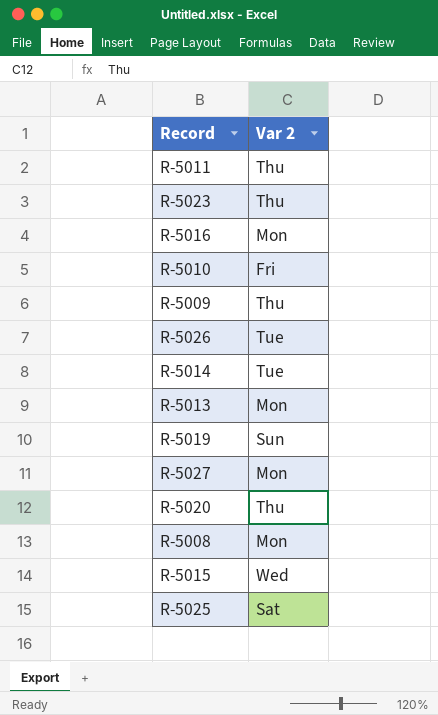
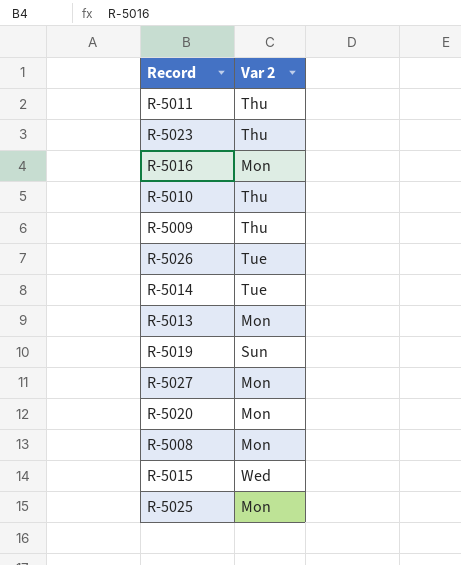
R-5010 | Var 2: Fri -> Thu
R-5020 | Var 2: Thu -> Mon
R-5025 | Var 2: Sat -> Mon

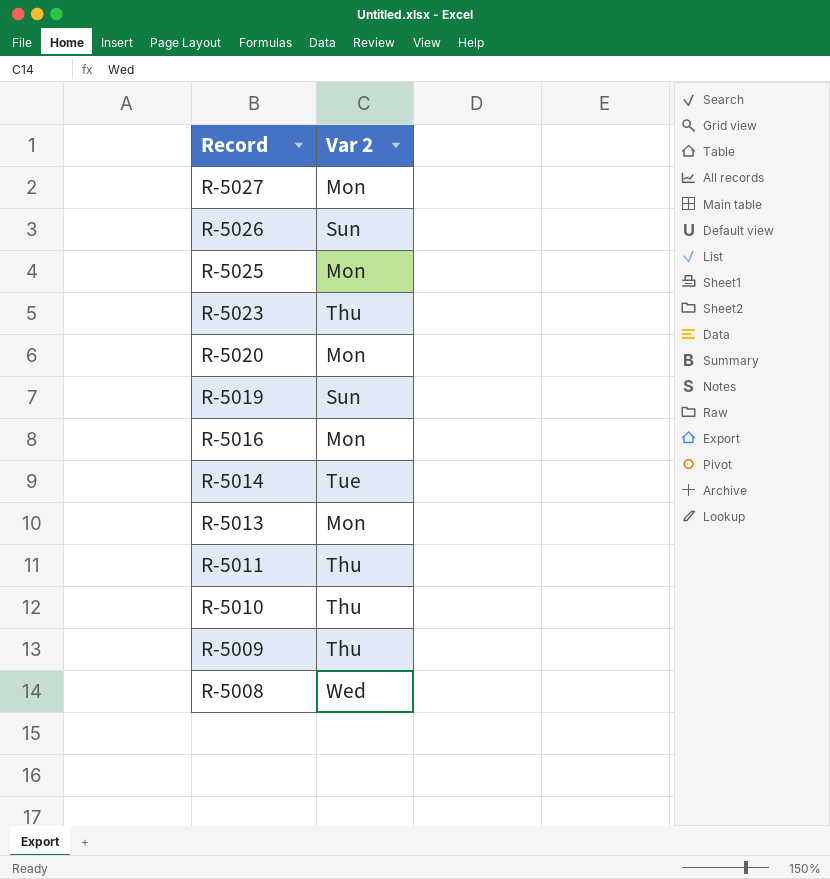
row order: none -> Record descending
row R-5015: Wed -> none
R-5026 | Var 2: Tue -> Sun
R-5008 | Var 2: Mon -> Wed

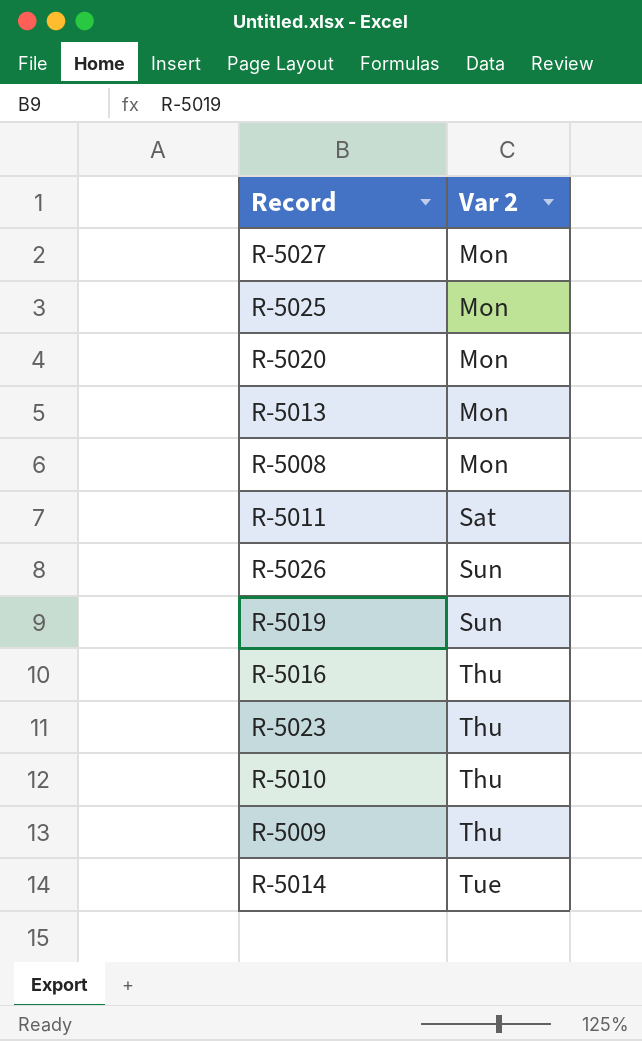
row order: Record descending -> Var 2 ascending
R-5008 | Var 2: Wed -> Mon
R-5011 | Var 2: Thu -> Sat
R-5016 | Var 2: Mon -> Thu

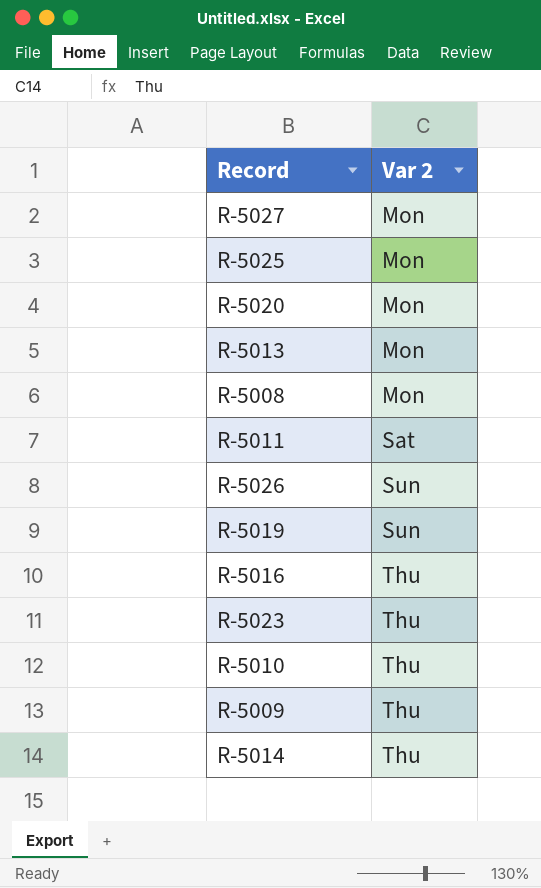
R-5014 | Var 2: Tue -> Thu

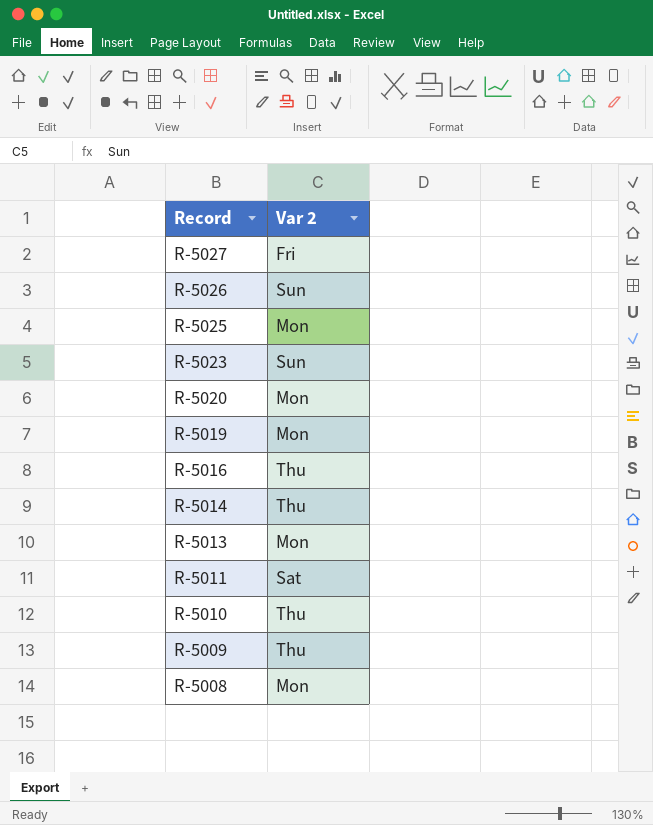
row order: Var 2 ascending -> Record descending
R-5027 | Var 2: Mon -> Fri
R-5023 | Var 2: Thu -> Sun
R-5019 | Var 2: Sun -> Mon

